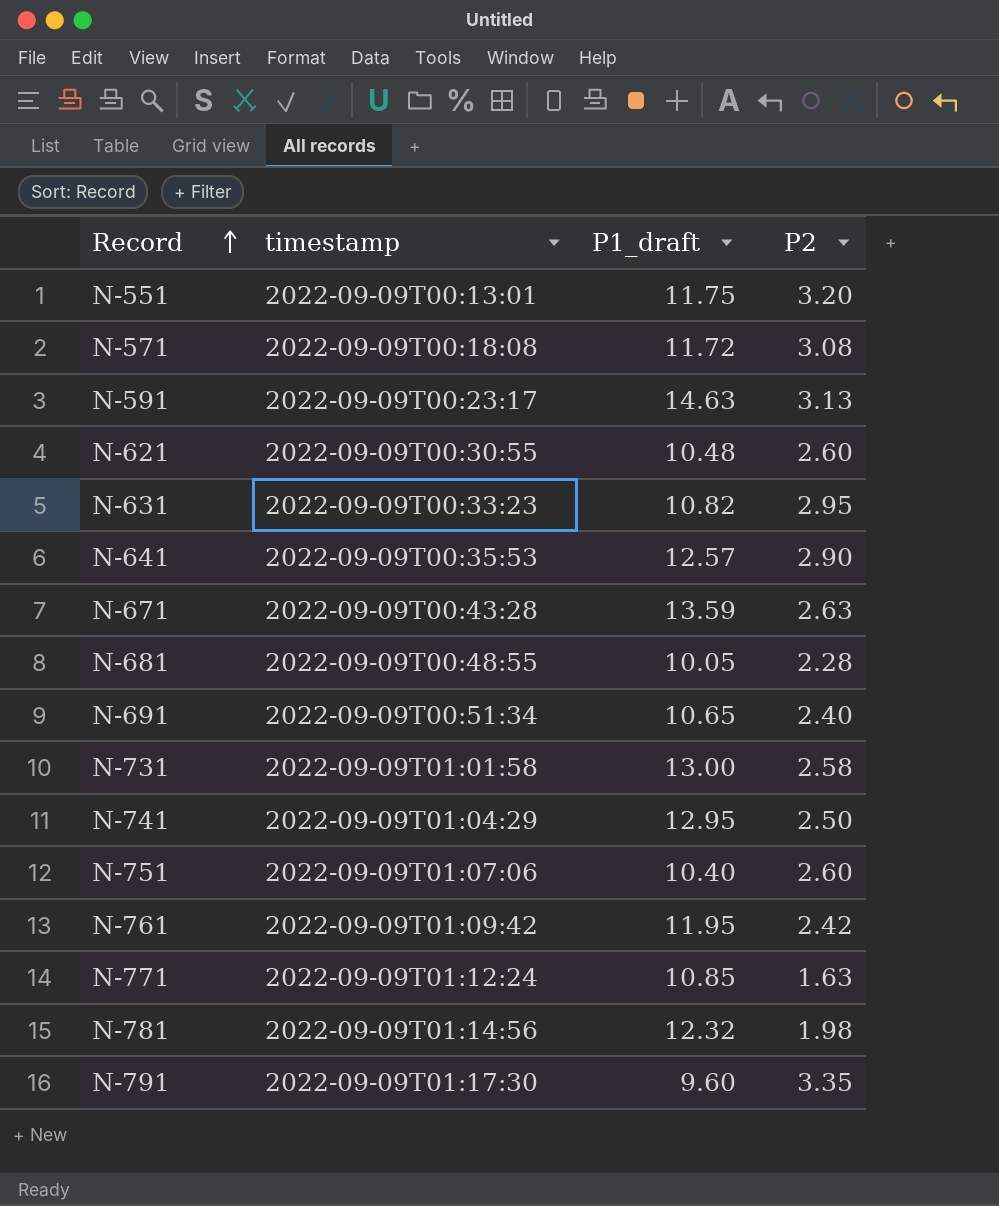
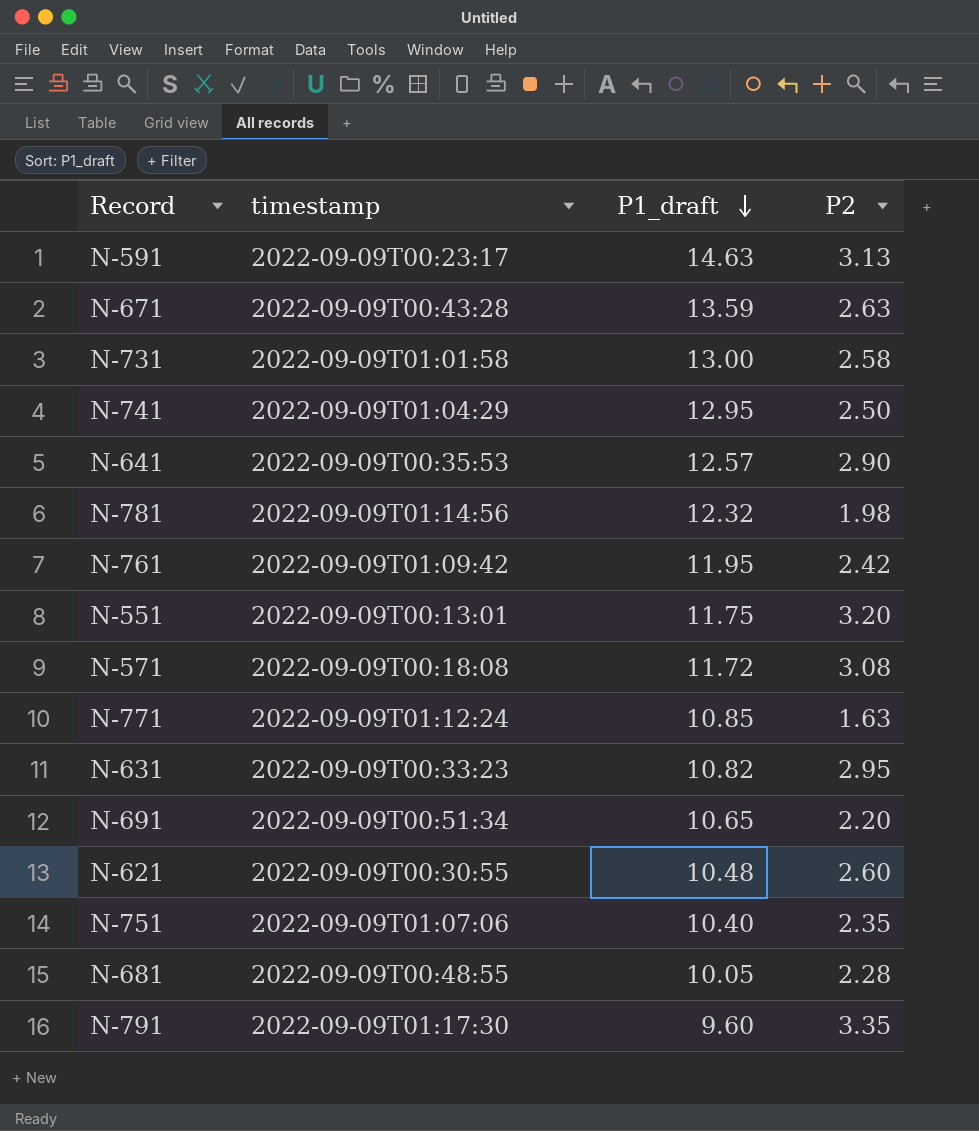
row order: Record ascending -> P1_draft descending
N-691 | P2: 2.40 -> 2.20
N-751 | P2: 2.60 -> 2.35

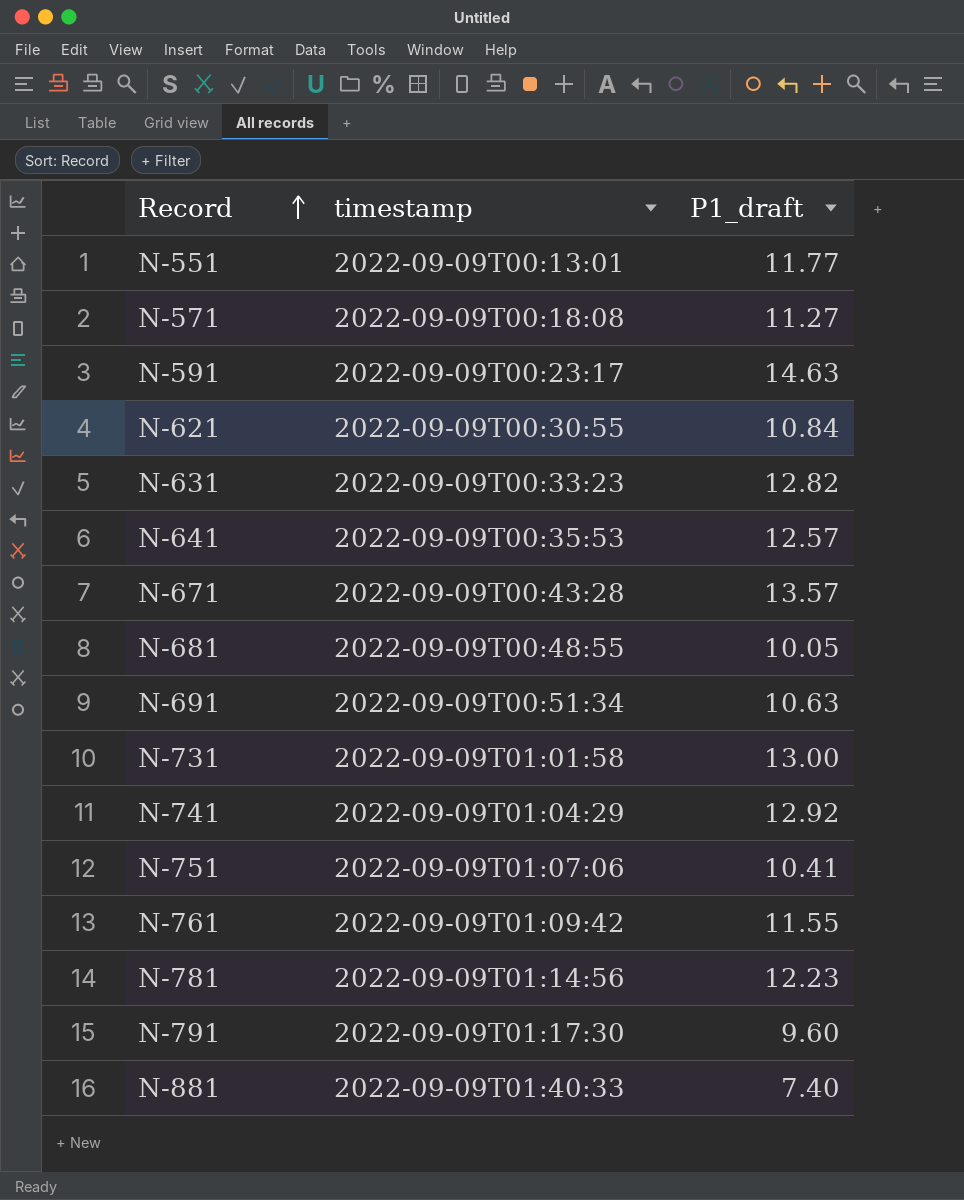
row order: P1_draft descending -> Record ascending
column P2 | position: 4 -> none
row N-771: 2022-09-09T01:12:24 | 10.85 | 1.63 -> none
N-551 | P1_draft: 11.75 -> 11.77
N-571 | P1_draft: 11.72 -> 11.27
N-621 | P1_draft: 10.48 -> 10.84
N-631 | P1_draft: 10.82 -> 12.82
N-671 | P1_draft: 13.59 -> 13.57
N-691 | P1_draft: 10.65 -> 10.63
N-741 | P1_draft: 12.95 -> 12.92
N-751 | P1_draft: 10.40 -> 10.41
N-761 | P1_draft: 11.95 -> 11.55
N-781 | P1_draft: 12.32 -> 12.23
row N-881: none -> 2022-09-09T01:40:33 | 7.40

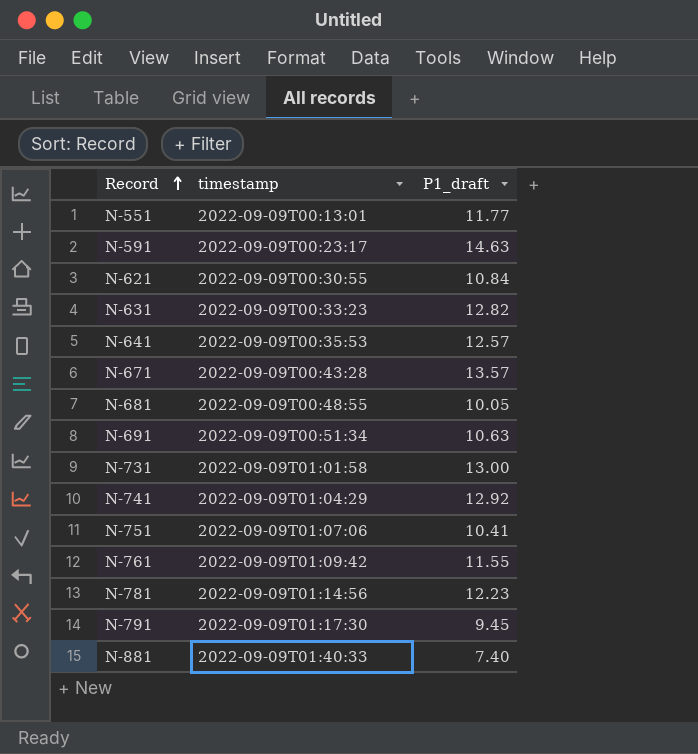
row N-571: 2022-09-09T00:18:08 | 11.27 -> none
N-791 | P1_draft: 9.60 -> 9.45

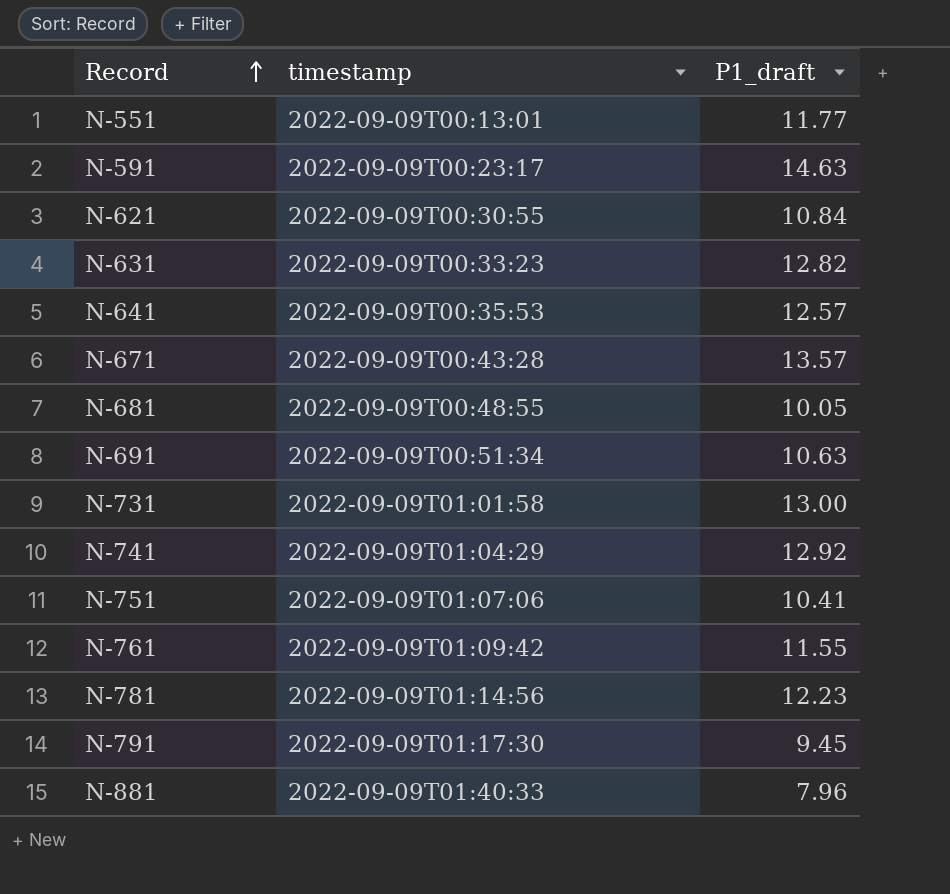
N-881 | P1_draft: 7.40 -> 7.96

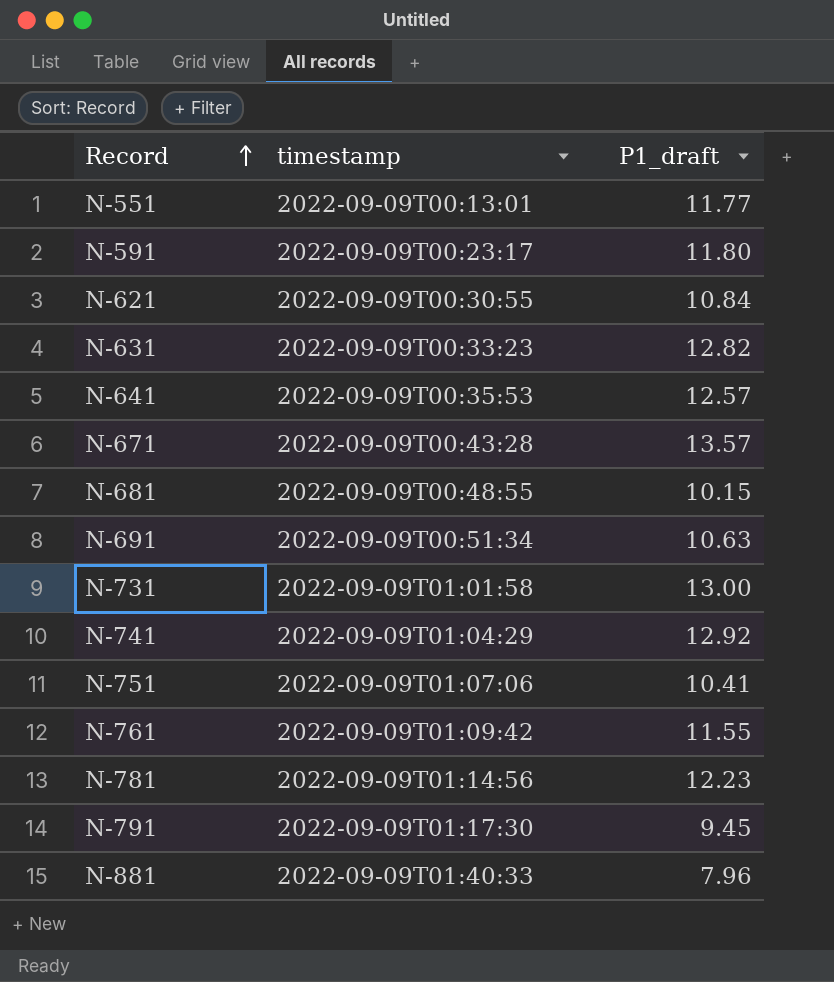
N-591 | P1_draft: 14.63 -> 11.80
N-681 | P1_draft: 10.05 -> 10.15

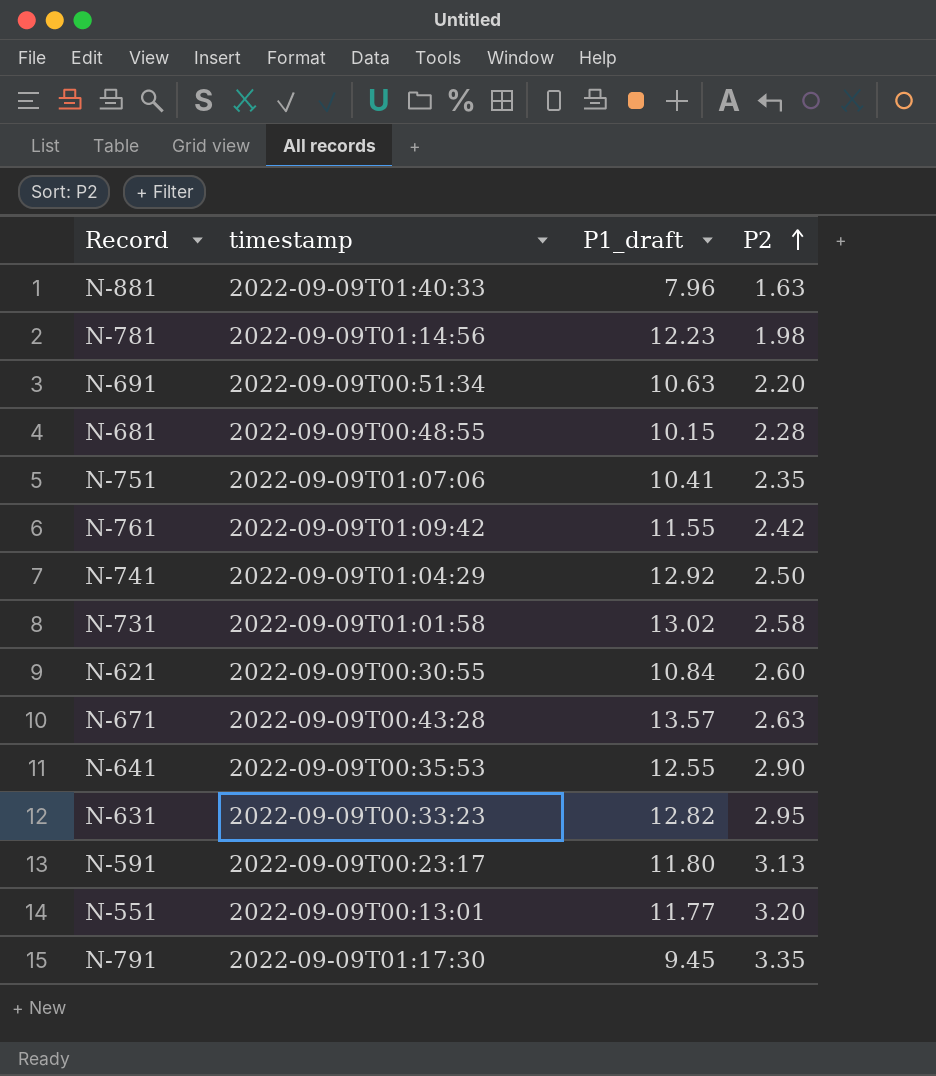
row order: Record ascending -> P2 ascending
column P2 | position: none -> 4
N-731 | P1_draft: 13.00 -> 13.02
N-641 | P1_draft: 12.57 -> 12.55

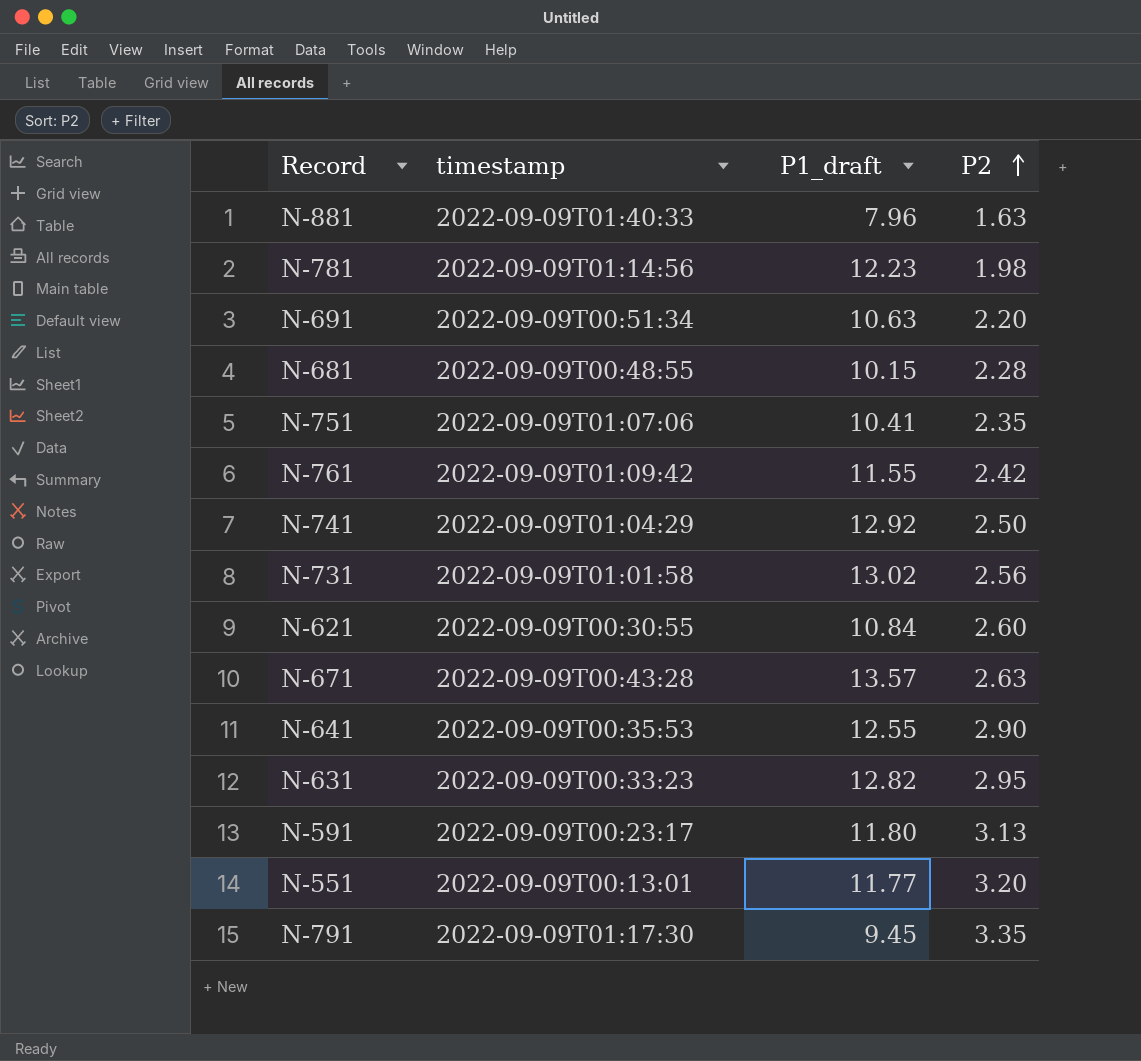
N-731 | P2: 2.58 -> 2.56

